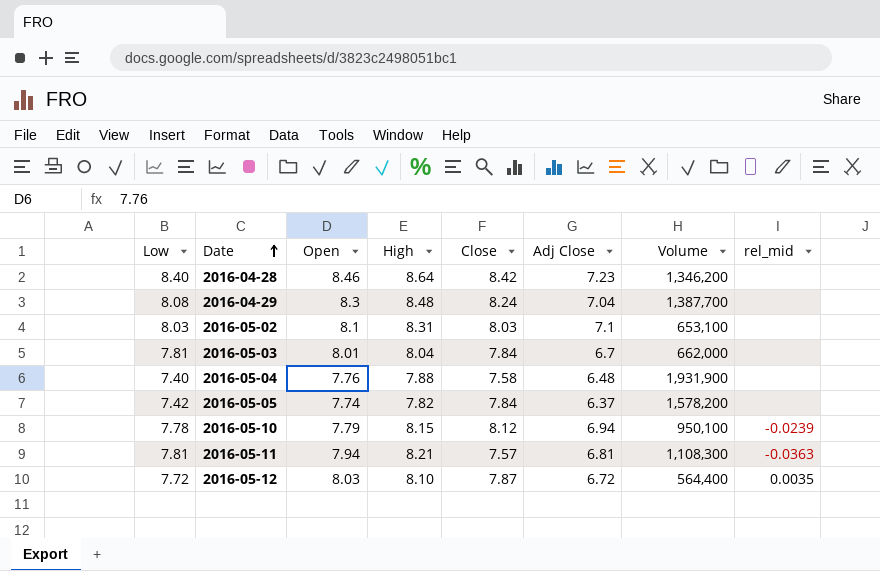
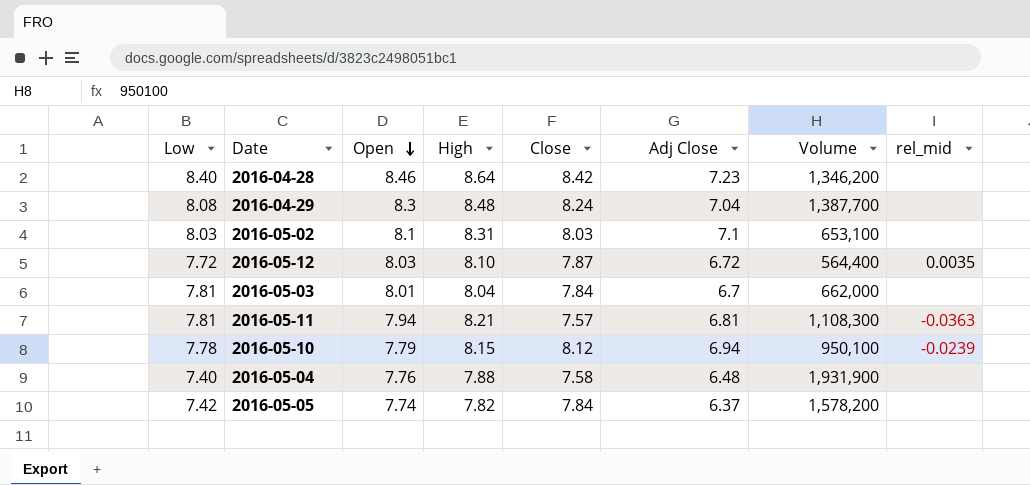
row order: Date ascending -> Open descending

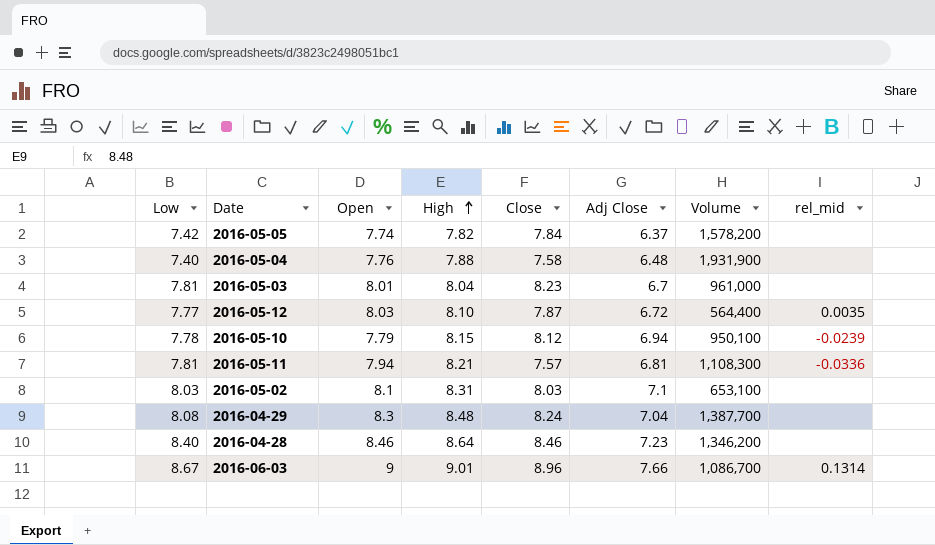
row order: Open descending -> High ascending
2016-05-03 | Close: 7.84 -> 8.23
2016-05-03 | Volume: 662,000 -> 961,000
2016-05-12 | Low: 7.72 -> 7.77
2016-05-11 | rel_mid: -0.0363 -> -0.0336
2016-04-28 | Close: 8.42 -> 8.46
row 2016-06-03: none -> 8.67 | 9 | 9.01 | 8.96 | 7.66 | 1,086,700 | 0.1314

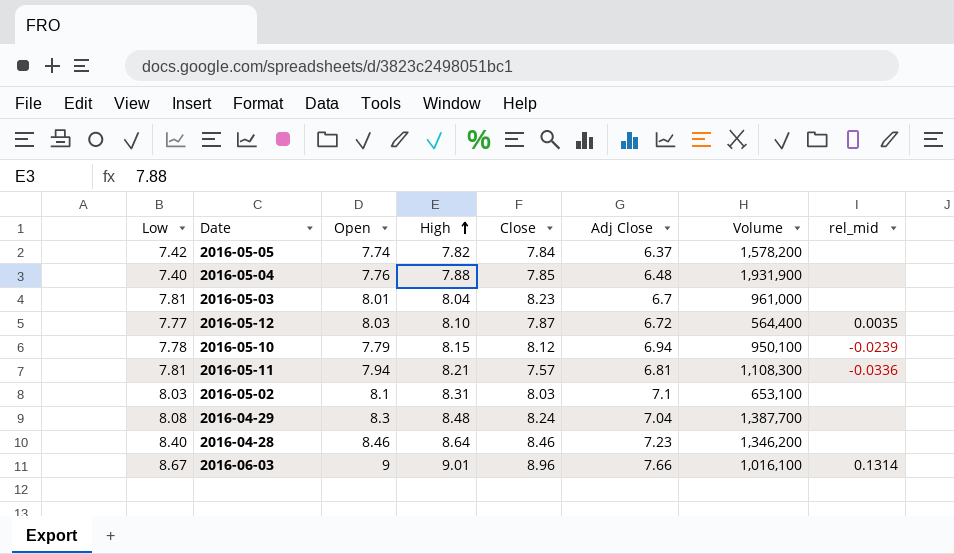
2016-05-04 | Close: 7.58 -> 7.85
2016-06-03 | Volume: 1,086,700 -> 1,016,100

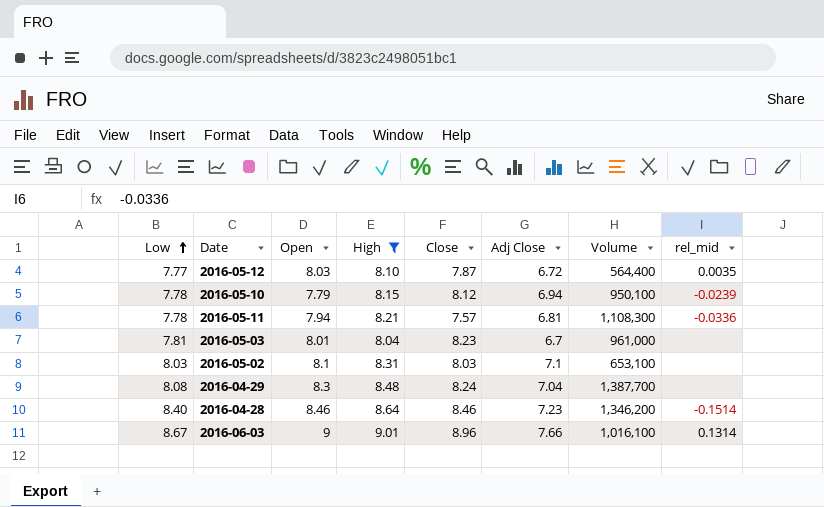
filter: none -> High >= 8.04
row order: High ascending -> Low ascending
2016-05-11 | Low: 7.81 -> 7.78
2016-04-28 | rel_mid: none -> -0.1514

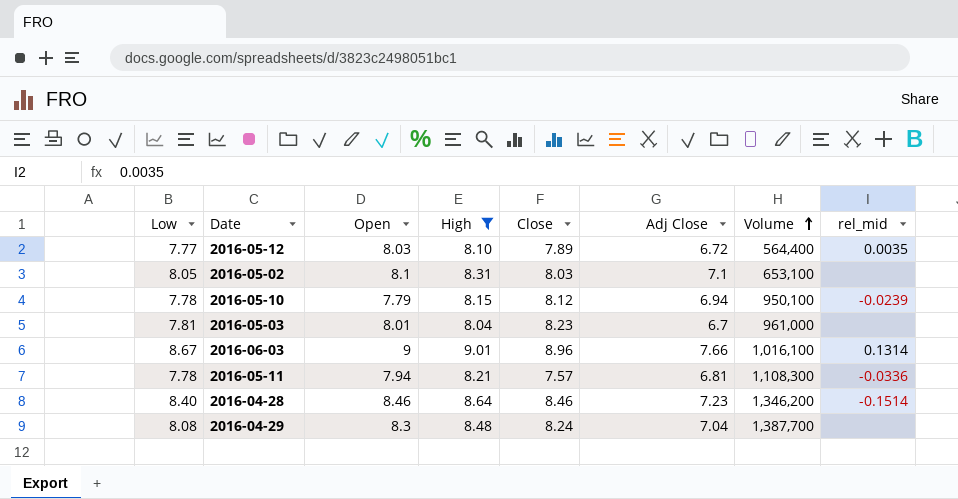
row order: Low ascending -> Volume ascending
2016-05-12 | Close: 7.87 -> 7.89
2016-05-02 | Low: 8.03 -> 8.05

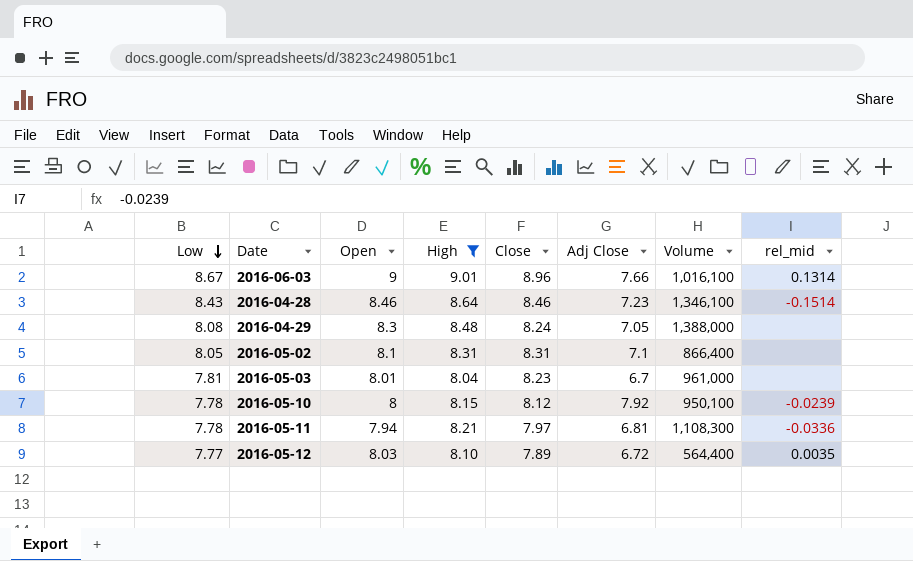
row order: Volume ascending -> Low descending
2016-04-28 | Low: 8.40 -> 8.43
2016-04-28 | Volume: 1,346,200 -> 1,346,100
2016-04-29 | Adj Close: 7.04 -> 7.05
2016-04-29 | Volume: 1,387,700 -> 1,388,000
2016-05-02 | Close: 8.03 -> 8.31
2016-05-02 | Volume: 653,100 -> 866,400
2016-05-10 | Open: 7.79 -> 8
2016-05-10 | Adj Close: 6.94 -> 7.92
2016-05-11 | Close: 7.57 -> 7.97

